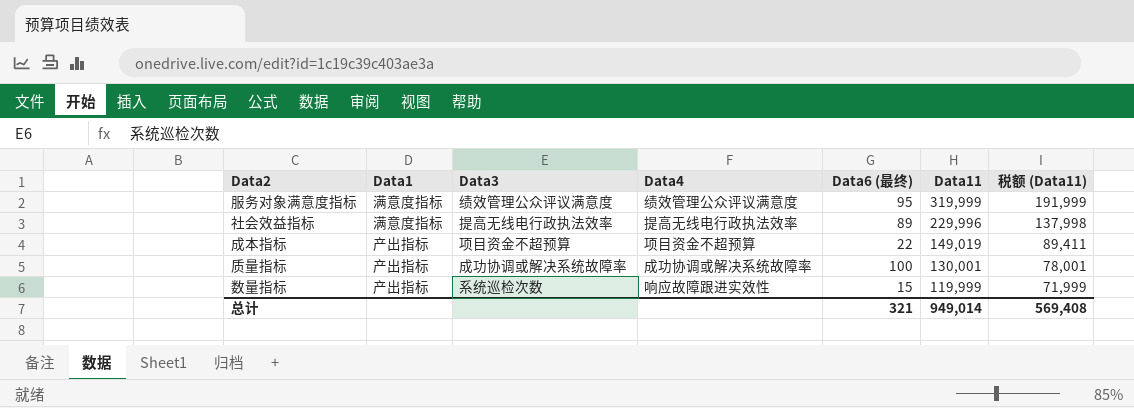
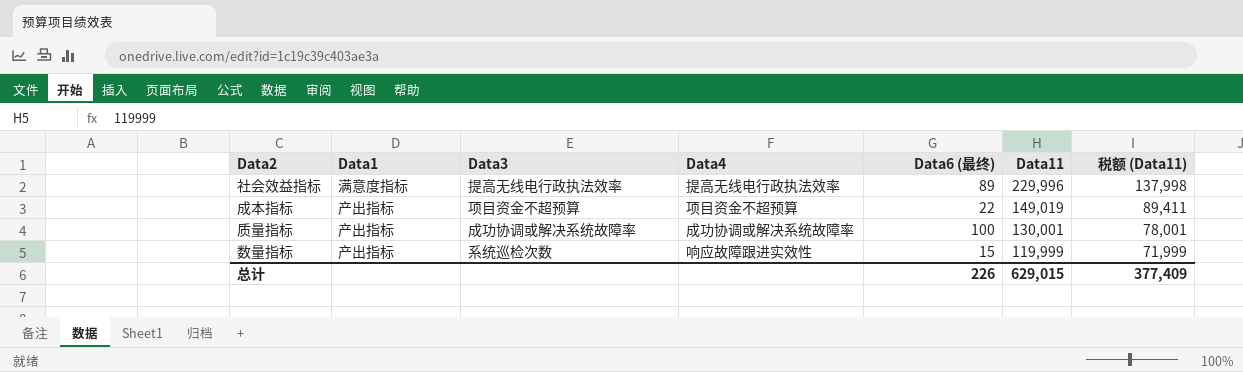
row 服务对象满意度指标: 满意度指标 | 绩效管理公众评议满意度 | 绩效管理公众评议满意度 | 95 | 319,999 | 191,999 -> none
总计 | Data6 (最终): 321 -> 226
总计 | Data11: 949,014 -> 629,015
总计 | 税额 (Data11): 569,408 -> 377,409

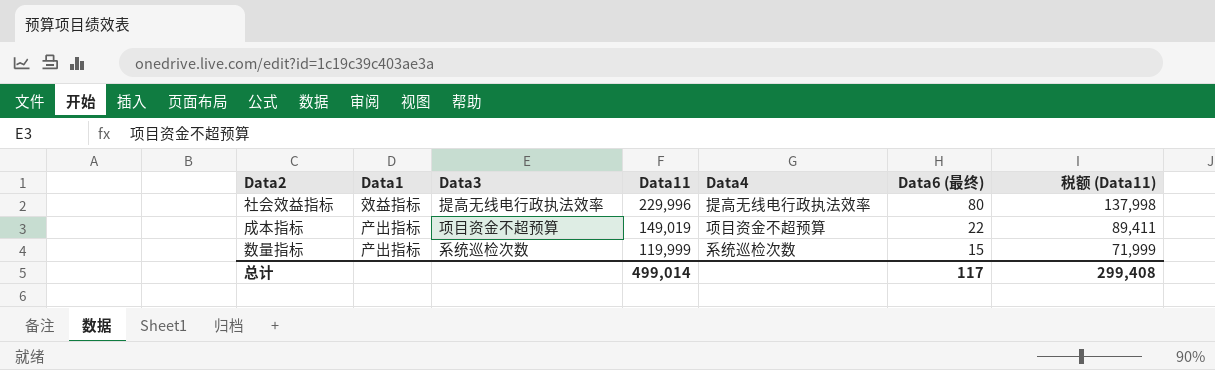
column Data11 | position: 6 -> 4
row 质量指标: 产出指标 | 成功协调或解决系统故障率 | 成功协调或解决系统故障率 | 100 | 130,001 | 78,001 -> none
社会效益指标 | Data1: 满意度指标 -> 效益指标
社会效益指标 | Data6 (最终): 89 -> 80
数量指标 | Data4: 响应故障跟进实效性 -> 系统巡检次数
总计 | Data11: 629,015 -> 499,014
总计 | Data6 (最终): 226 -> 117
总计 | 税额 (Data11): 377,409 -> 299,408

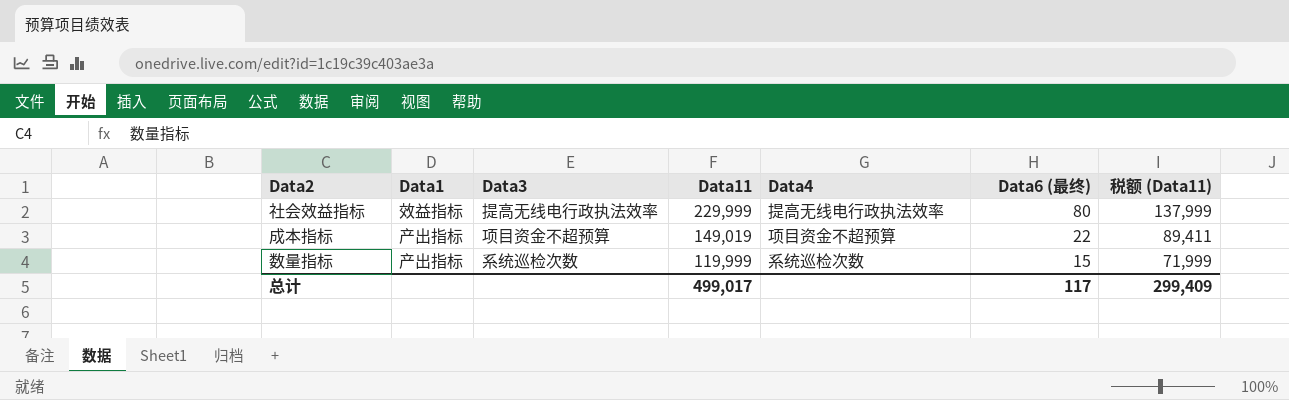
社会效益指标 | Data11: 229,996 -> 229,999
社会效益指标 | 税额 (Data11): 137,998 -> 137,999
总计 | Data11: 499,014 -> 499,017
总计 | 税额 (Data11): 299,408 -> 299,409

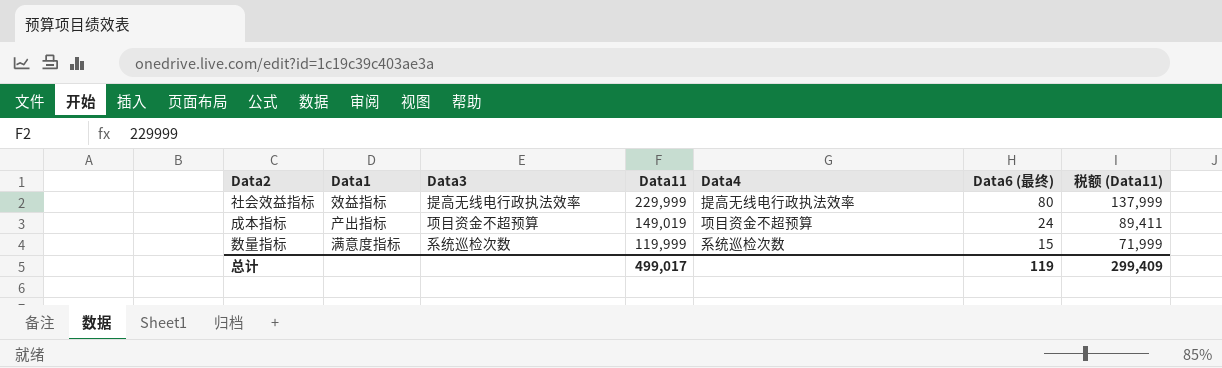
成本指标 | Data6 (最终): 22 -> 24
数量指标 | Data1: 产出指标 -> 满意度指标
总计 | Data6 (最终): 117 -> 119

